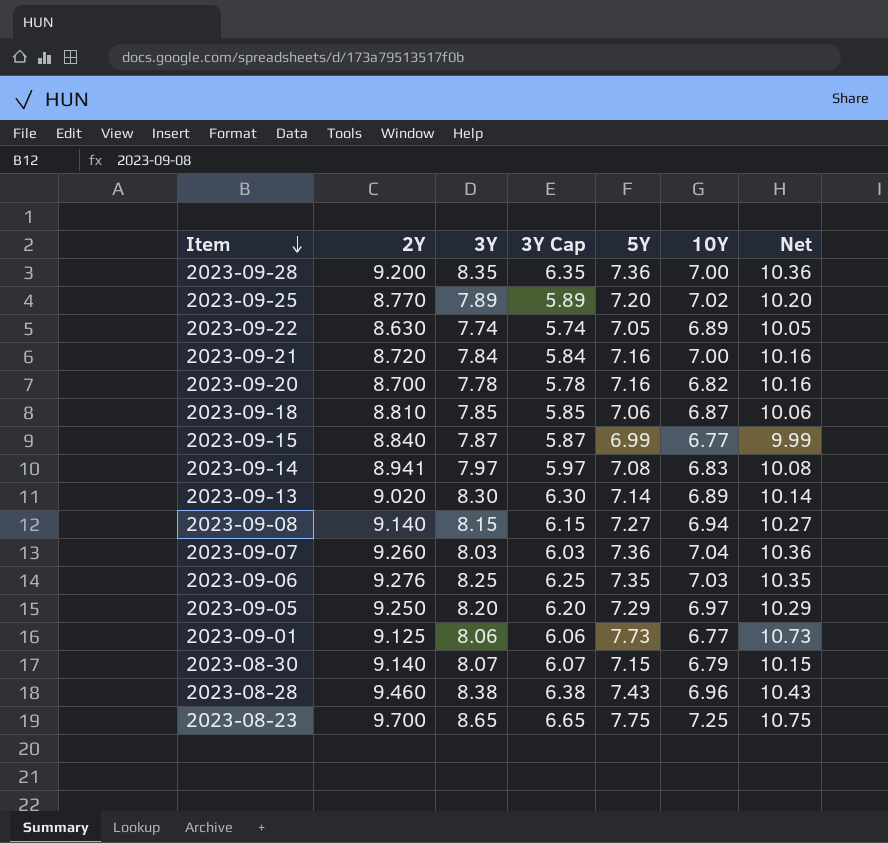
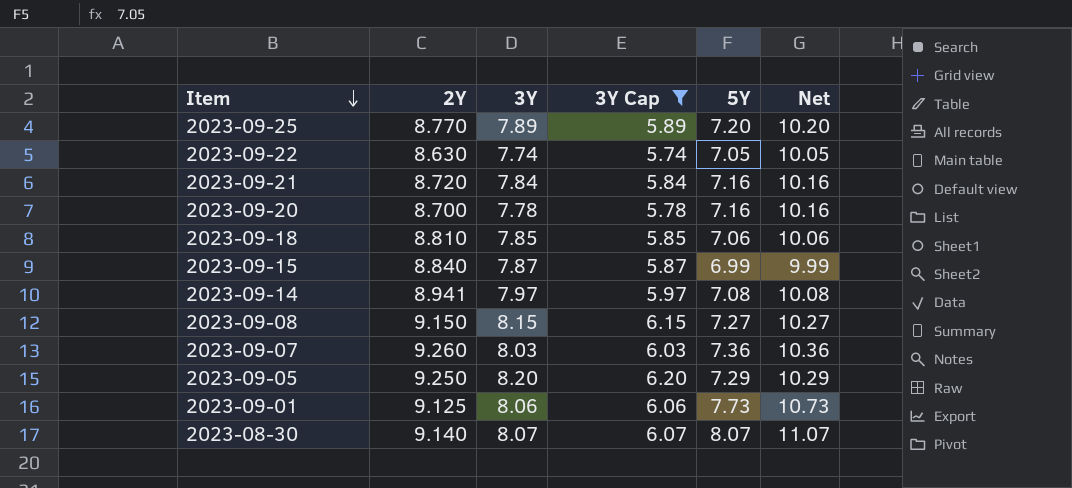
filter: none -> 3Y Cap <= 6.20
column 10Y | position: 6 -> none
2023-09-08 | 2Y: 9.140 -> 9.150
2023-08-30 | 5Y: 7.15 -> 8.07
2023-08-30 | Net: 10.15 -> 11.07

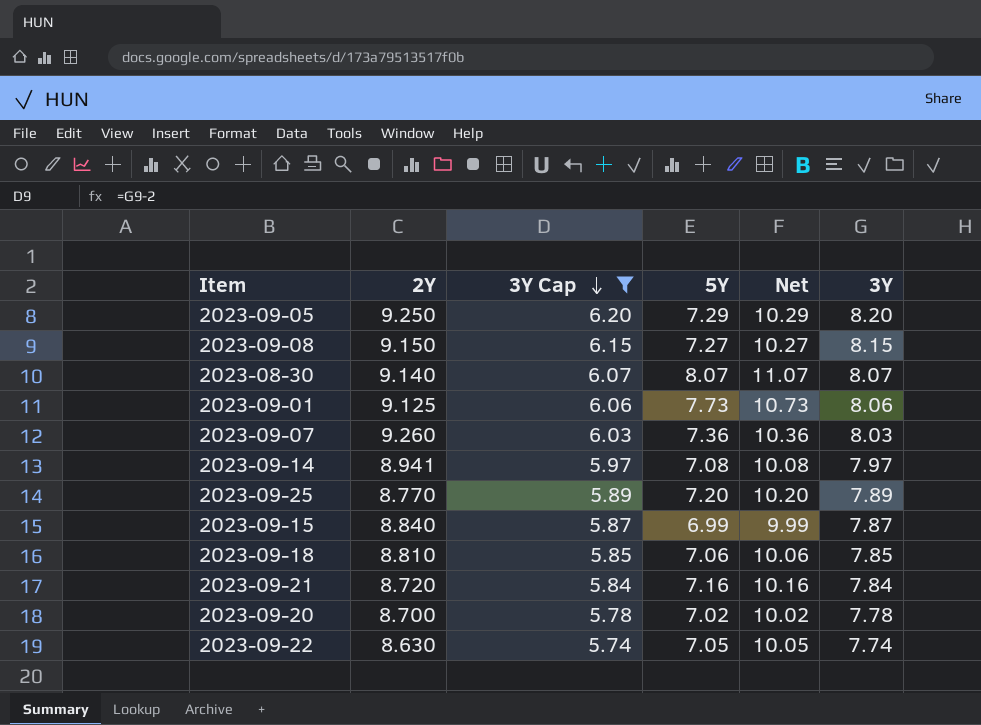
row order: Item descending -> 3Y Cap descending
column 3Y | position: 3 -> 6
2023-09-20 | 5Y: 7.16 -> 7.02
2023-09-20 | Net: 10.16 -> 10.02

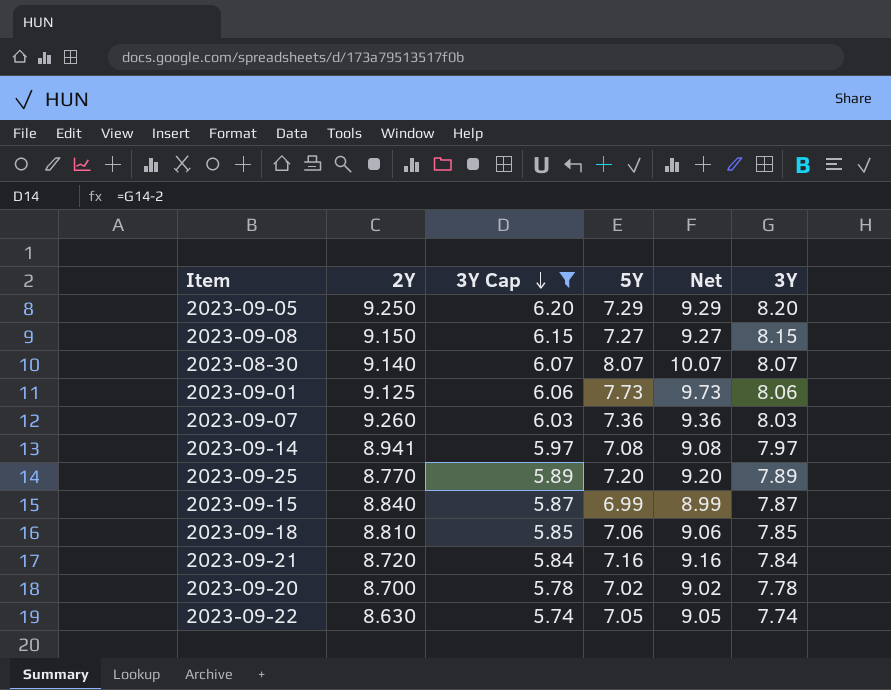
column Net | formula: [5Y] + 3 -> [5Y] + 2

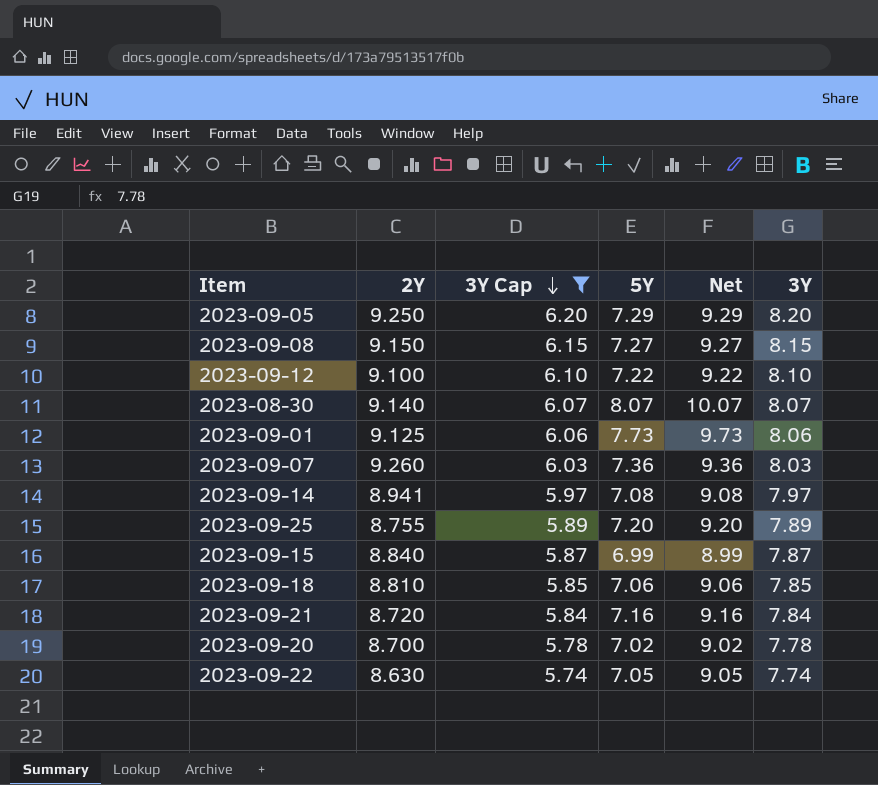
row 2023-09-12: none -> 9.100 | 6.10 | 7.22 | 9.22 | 8.10
2023-09-25 | 2Y: 8.770 -> 8.755

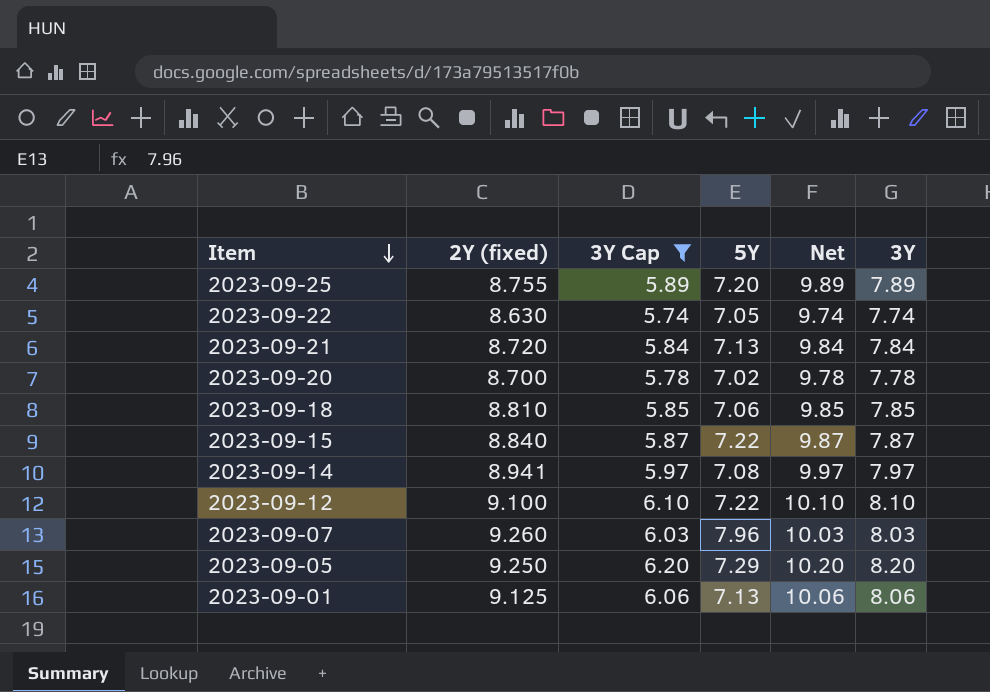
row order: 3Y Cap descending -> Item descending
column name: 2Y -> 2Y (fixed)
column Net | formula: [5Y] + 2 -> [3Y] + 2
row 2023-09-08: 9.150 | 6.15 | 7.27 | 9.27 | 8.15 -> none
row 2023-08-30: 9.140 | 6.07 | 8.07 | 10.07 | 8.07 -> none
2023-09-21 | 5Y: 7.16 -> 7.13
2023-09-15 | 5Y: 6.99 -> 7.22
2023-09-07 | 5Y: 7.36 -> 7.96
2023-09-01 | 5Y: 7.73 -> 7.13

